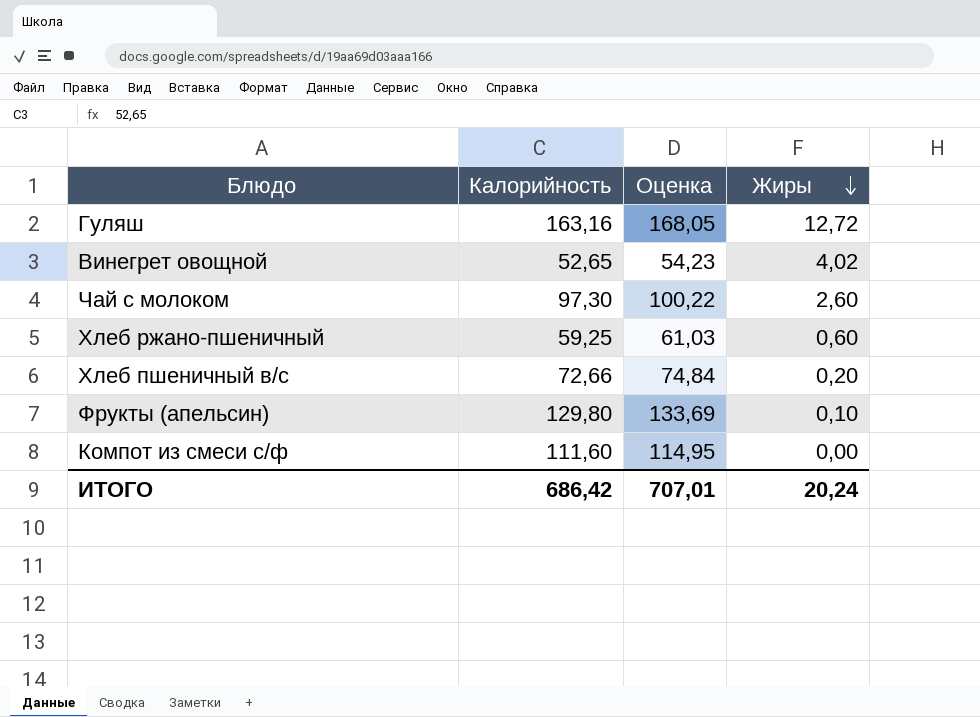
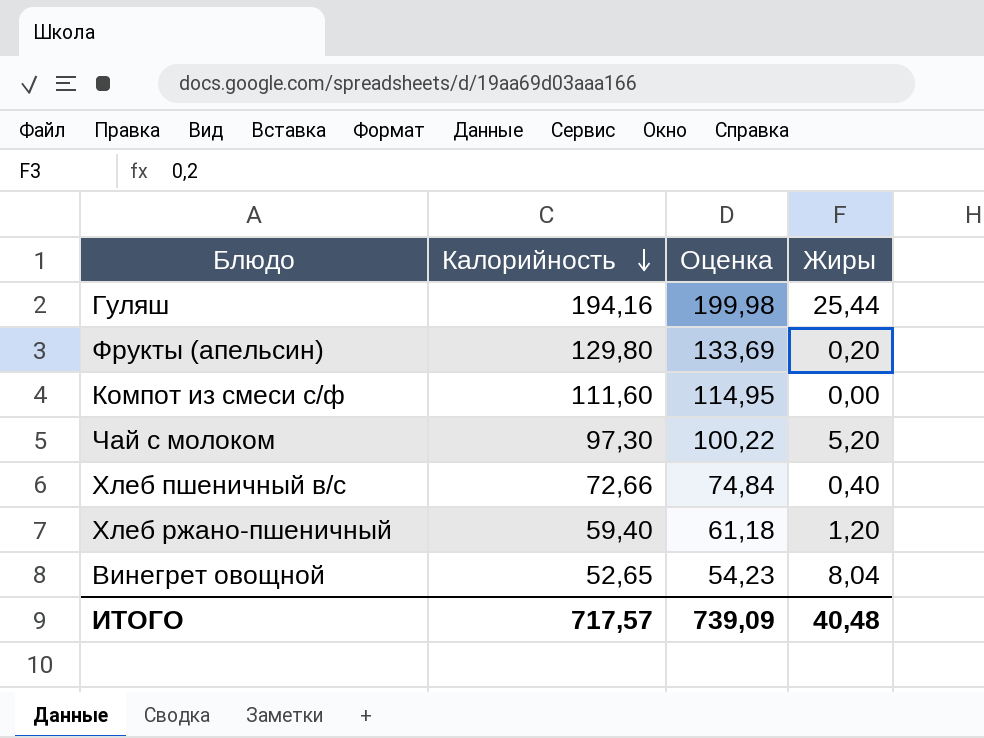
row order: Жиры descending -> Калорийность descending
Гуляш | Калорийность: 163,16 -> 194,16
Гуляш | Оценка: 168,05 -> 199,98
Гуляш | Жиры: 12,72 -> 25,44
Фрукты (апельсин) | Жиры: 0,10 -> 0,20
Чай с молоком | Жиры: 2,60 -> 5,20
Хлеб пшеничный в/с | Жиры: 0,20 -> 0,40
Хлеб ржано-пшеничный | Калорийность: 59,25 -> 59,40
Хлеб ржано-пшеничный | Оценка: 61,03 -> 61,18
Хлеб ржано-пшеничный | Жиры: 0,60 -> 1,20
Винегрет овощной | Жиры: 4,02 -> 8,04
ИТОГО | Калорийность: 686,42 -> 717,57
ИТОГО | Оценка: 707,01 -> 739,09
ИТОГО | Жиры: 20,24 -> 40,48

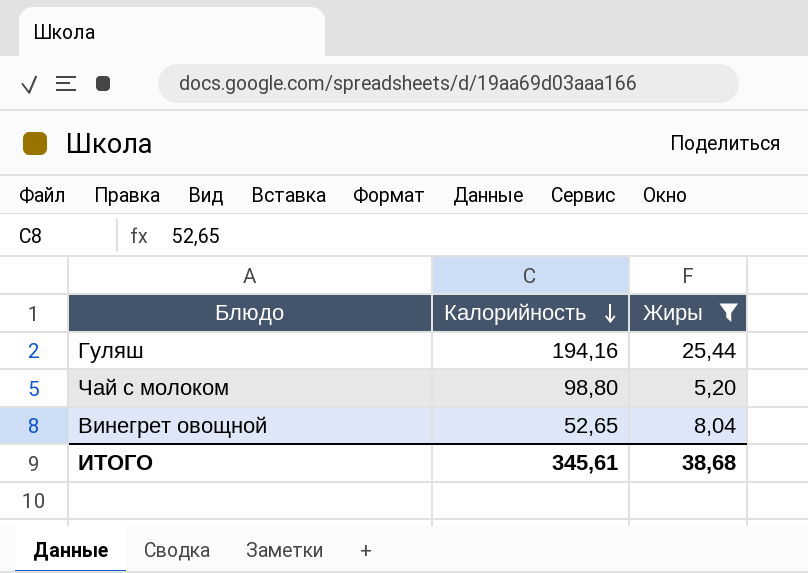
filter: none -> Жиры >= 5,20
column Оценка | formula: [Калорийность] * 1,03 -> none
Чай с молоком | Калорийность: 97,30 -> 98,80
ИТОГО | Калорийность: 717,57 -> 345,61
ИТОГО | Жиры: 40,48 -> 38,68

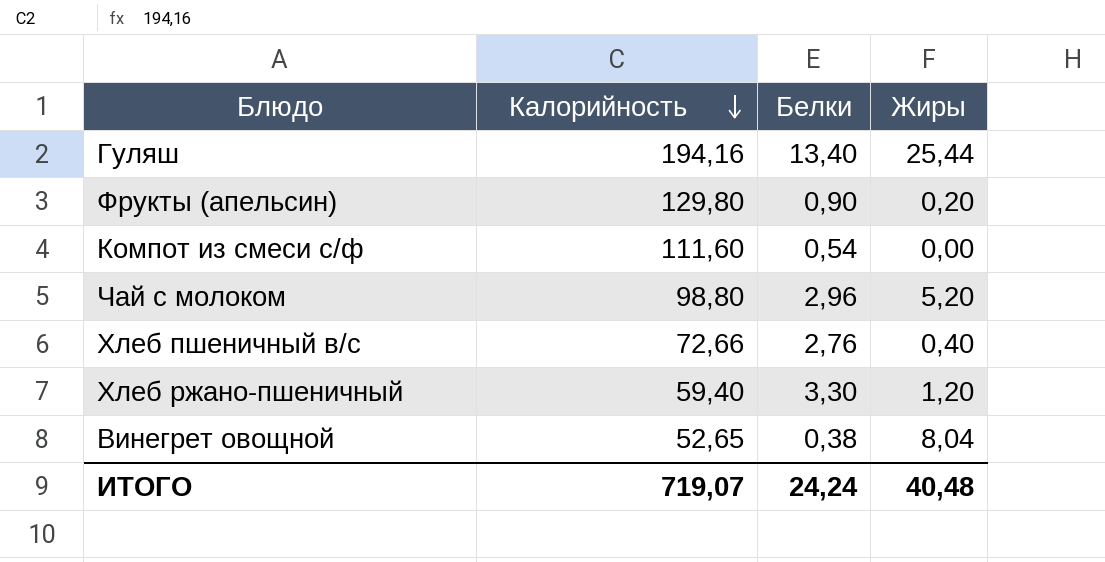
filter: Жиры >= 5,20 -> none
column Белки | position: none -> 3
ИТОГО | Калорийность: 345,61 -> 719,07
ИТОГО | Жиры: 38,68 -> 40,48

